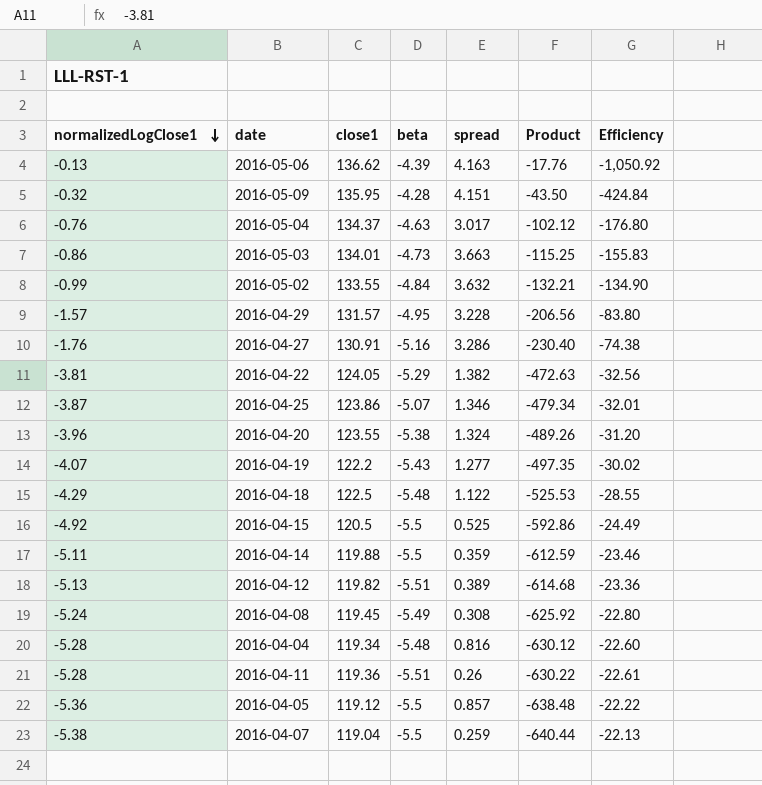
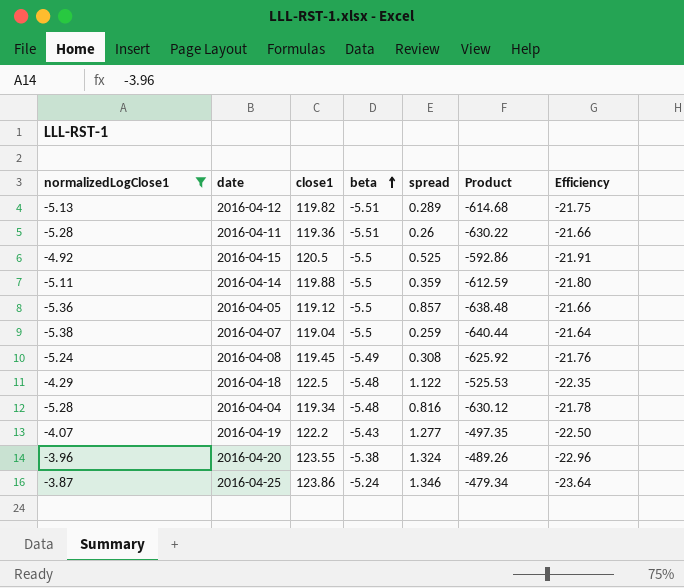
filter: none -> normalizedLogClose1 <= -3.87
row order: normalizedLogClose1 descending -> beta ascending
column Efficiency | formula: [close1] / [normalizedLogClose1] -> [close1] / [beta]
2016-04-12 | spread: 0.389 -> 0.289
2016-04-25 | beta: -5.07 -> -5.24

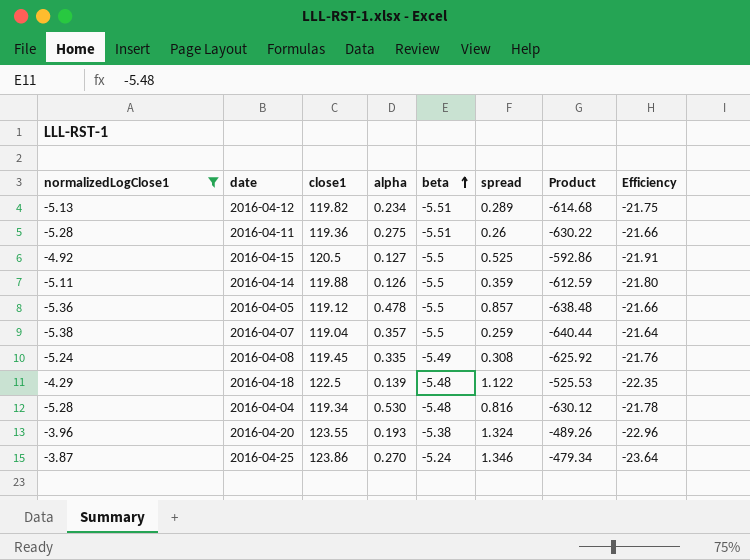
column alpha | position: none -> 4
row 2016-04-19: -4.07 | 122.2 | -5.43 | 1.277 | -497.35 | -22.50 -> none

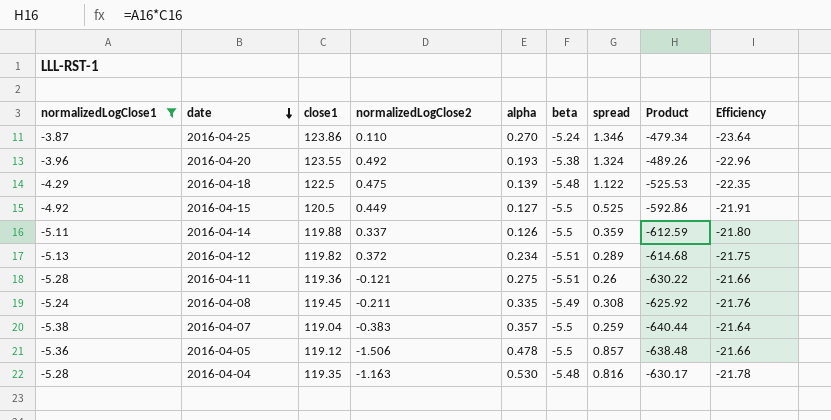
row order: beta ascending -> date descending
column normalizedLogClose2 | position: none -> 4
2016-04-04 | close1: 119.34 -> 119.35
2016-04-04 | Product: -630.12 -> -630.17

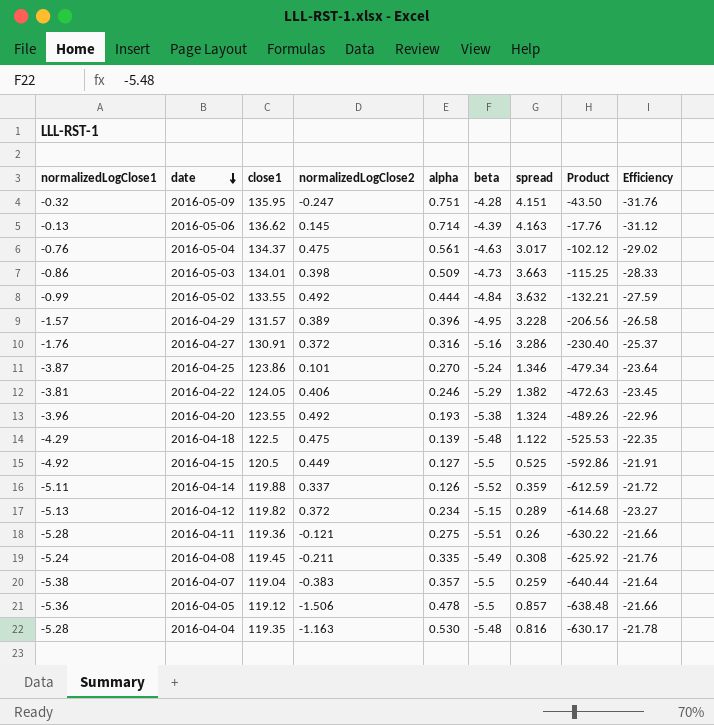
filter: normalizedLogClose1 <= -3.87 -> none
2016-04-25 | normalizedLogClose2: 0.110 -> 0.101
2016-04-14 | beta: -5.5 -> -5.52
2016-04-14 | Efficiency: -21.80 -> -21.72
2016-04-12 | beta: -5.51 -> -5.15
2016-04-12 | Efficiency: -21.75 -> -23.27

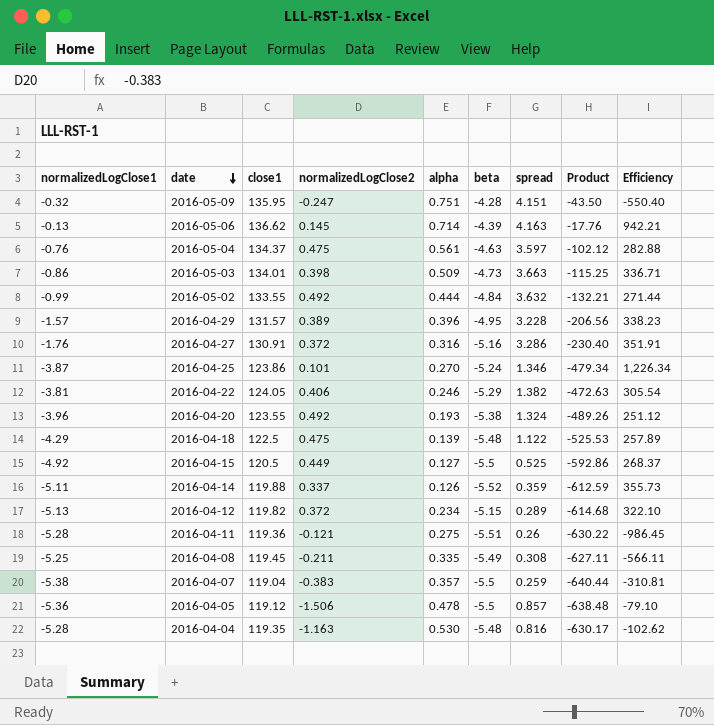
column Efficiency | formula: [close1] / [beta] -> [close1] / [normalizedLogClose2]
2016-05-04 | spread: 3.017 -> 3.597
2016-04-08 | normalizedLogClose1: -5.24 -> -5.25
2016-04-08 | Product: -625.92 -> -627.11

